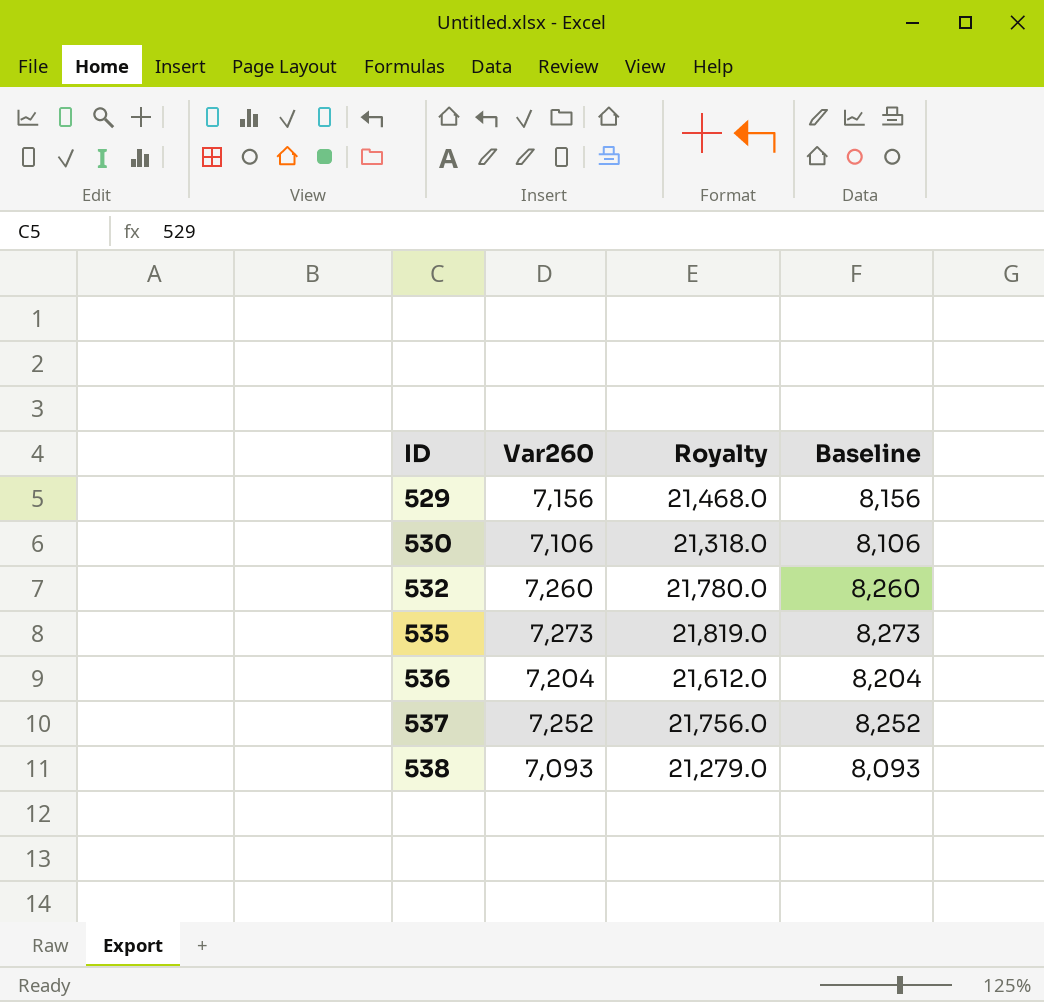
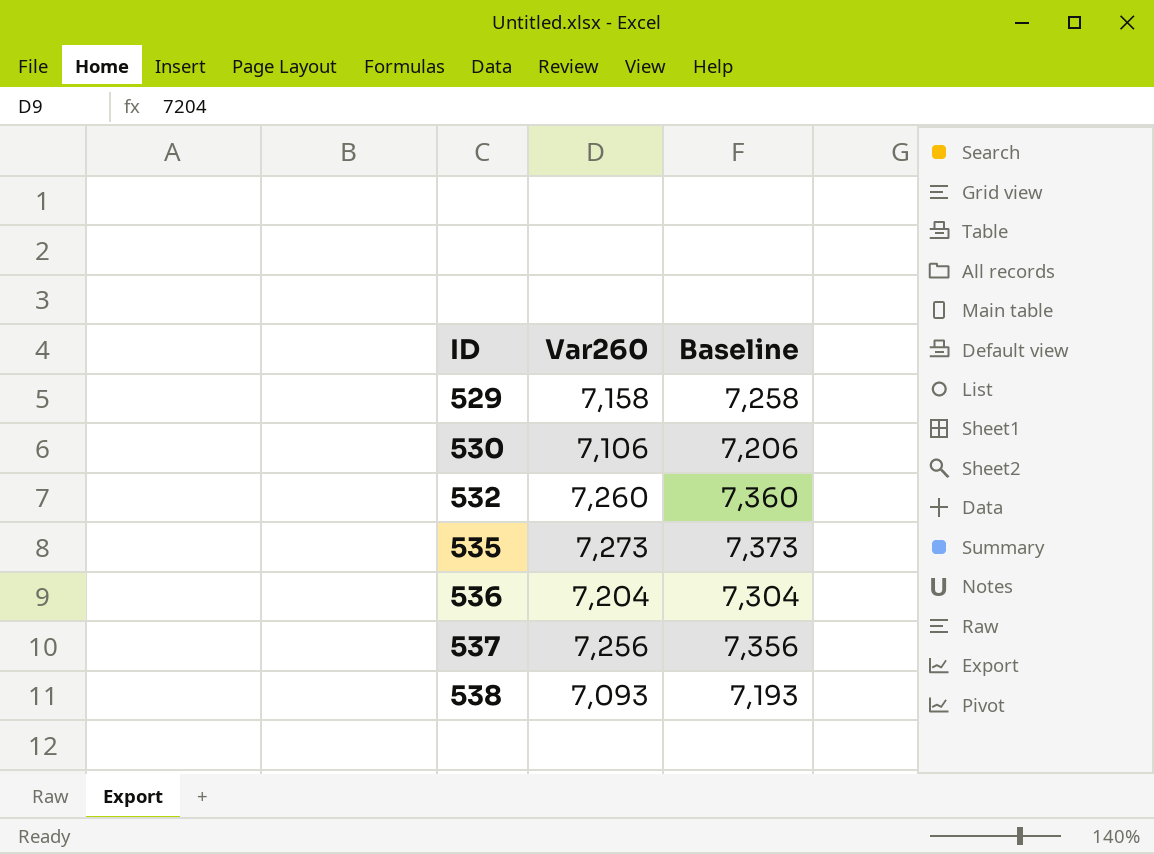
column Royalty | formula: [Var260] * 3 -> none
column Baseline | formula: [Var260] + 1000 -> [Var260] + 100
529 | Var260: 7,156 -> 7,158
537 | Var260: 7,252 -> 7,256

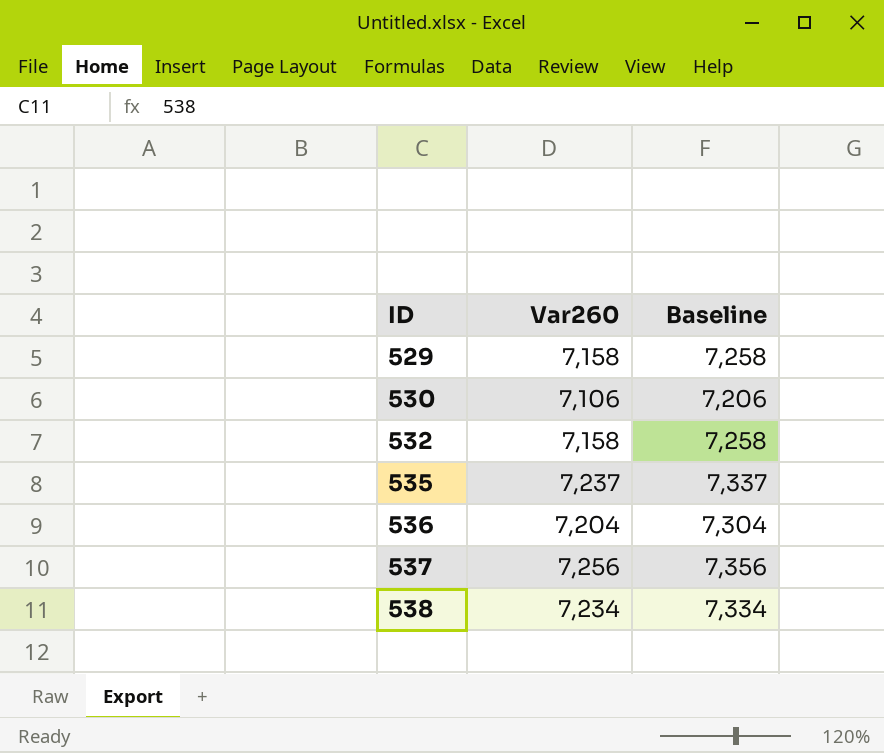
532 | Var260: 7,260 -> 7,158
532 | Baseline: 7,360 -> 7,258
535 | Var260: 7,273 -> 7,237
535 | Baseline: 7,373 -> 7,337
538 | Var260: 7,093 -> 7,234
538 | Baseline: 7,193 -> 7,334

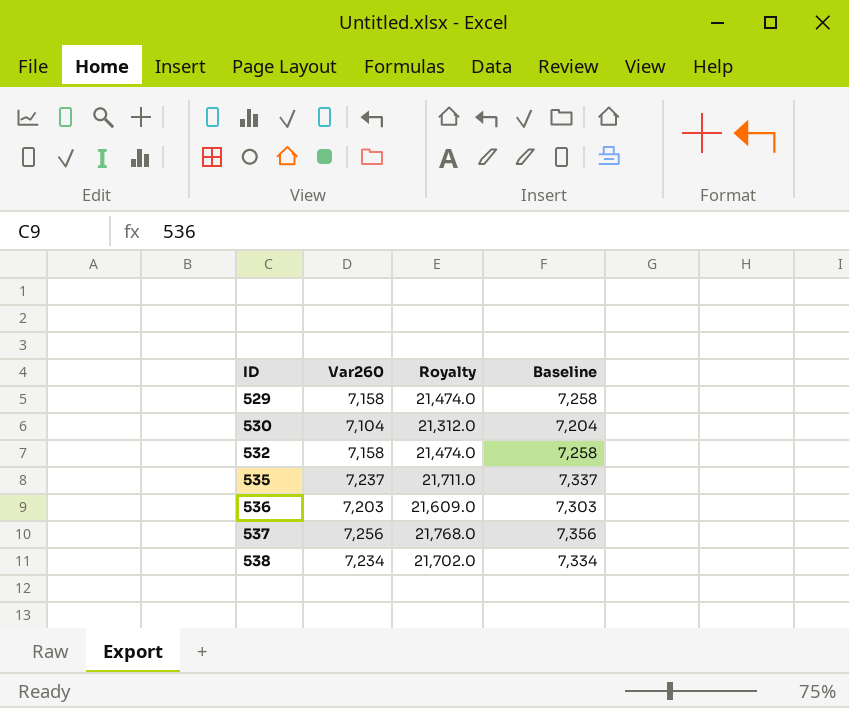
column Royalty | formula: none -> [Var260] * 3
530 | Var260: 7,106 -> 7,104
530 | Baseline: 7,206 -> 7,204
536 | Var260: 7,204 -> 7,203
536 | Baseline: 7,304 -> 7,303

